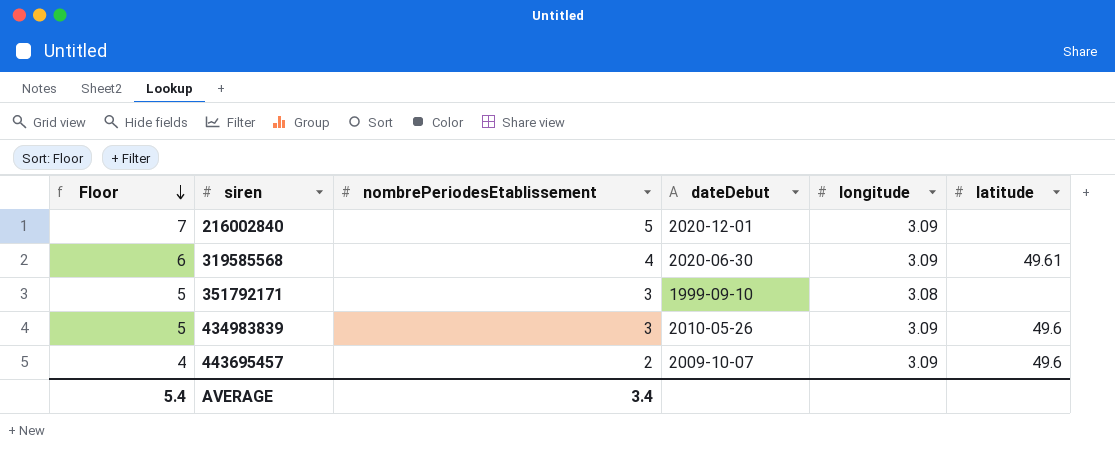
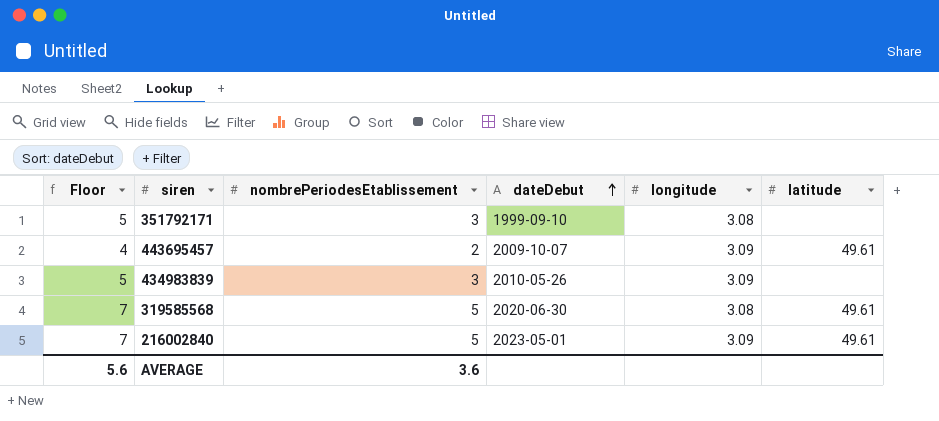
row order: Floor descending -> dateDebut ascending
443695457 | latitude: 49.6 -> 49.61
434983839 | latitude: 49.6 -> none
319585568 | Floor: 6 -> 7
319585568 | nombrePeriodesEtablissement: 4 -> 5
319585568 | longitude: 3.09 -> 3.08
216002840 | dateDebut: 2020-12-01 -> 2023-05-01
216002840 | latitude: none -> 49.61
AVERAGE | Floor: 5.4 -> 5.6
AVERAGE | nombrePeriodesEtablissement: 3.4 -> 3.6

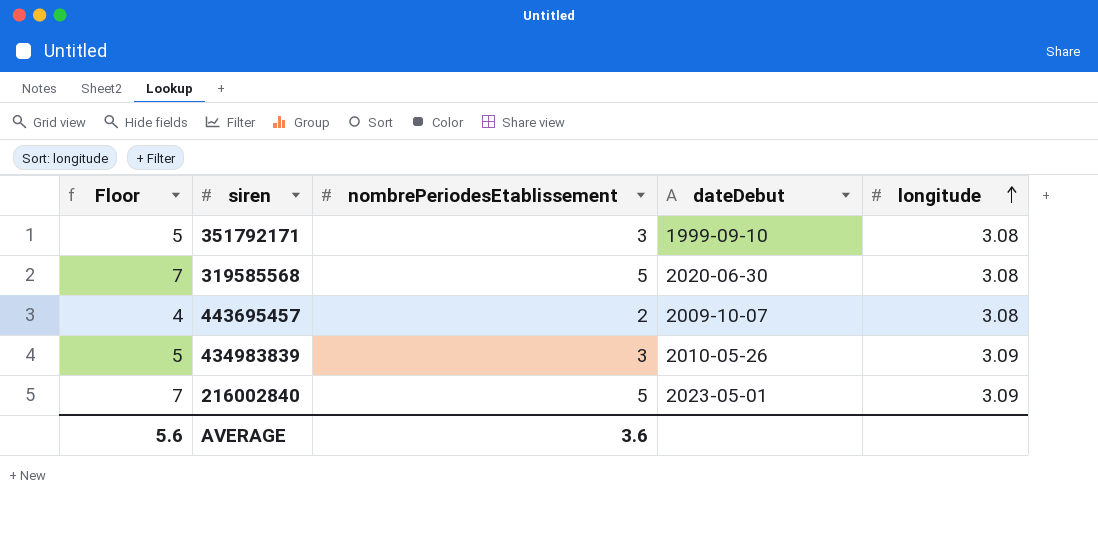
row order: dateDebut ascending -> longitude ascending
column latitude | position: 6 -> none
443695457 | longitude: 3.09 -> 3.08

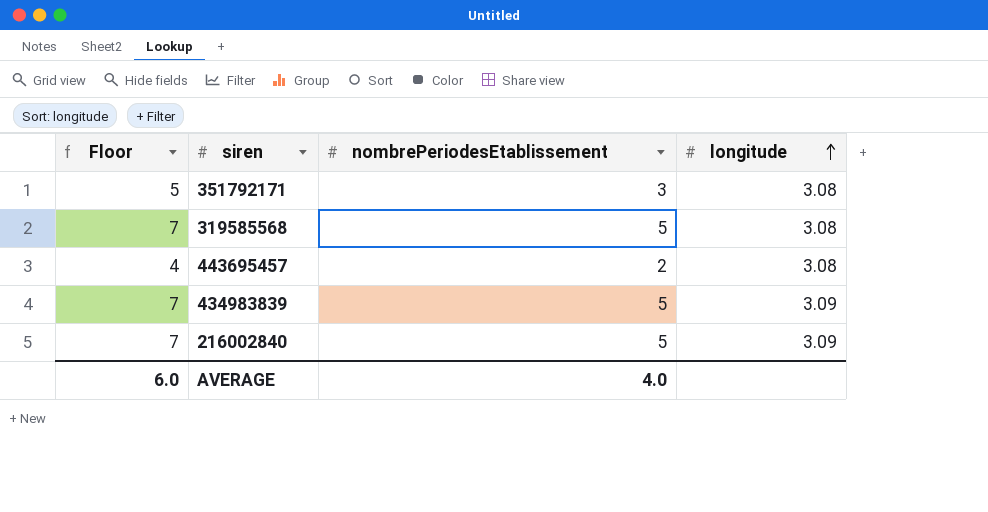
column dateDebut | position: 4 -> none
434983839 | Floor: 5 -> 7
434983839 | nombrePeriodesEtablissement: 3 -> 5
AVERAGE | Floor: 5.6 -> 6.0
AVERAGE | nombrePeriodesEtablissement: 3.6 -> 4.0

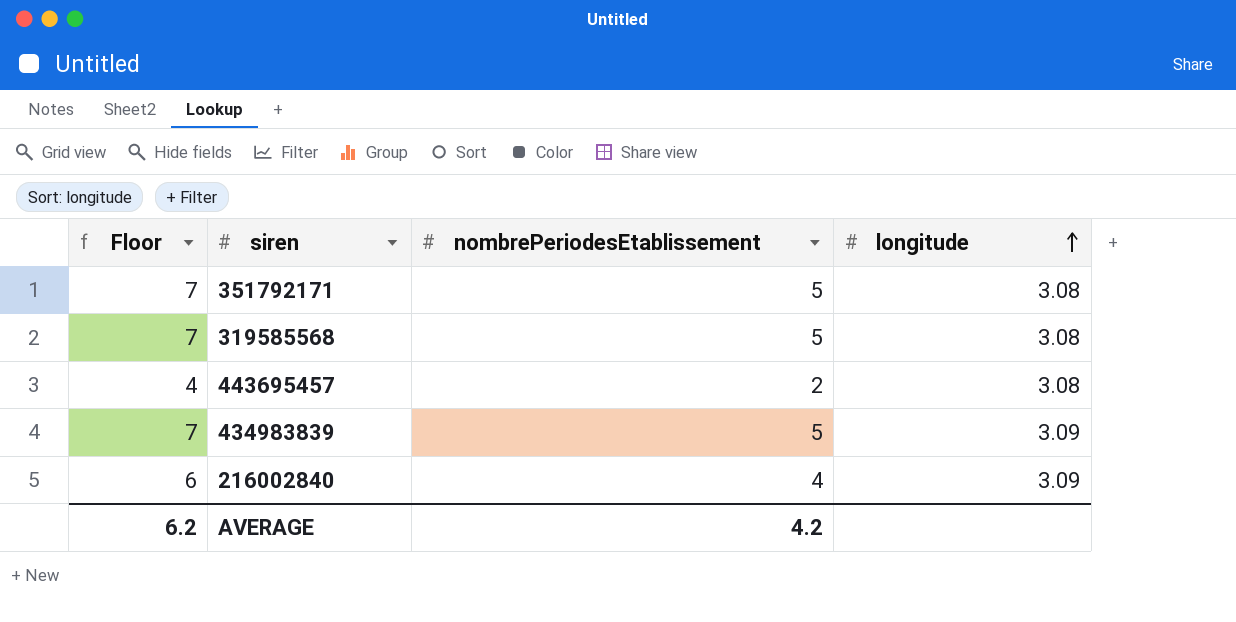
351792171 | Floor: 5 -> 7
351792171 | nombrePeriodesEtablissement: 3 -> 5
216002840 | Floor: 7 -> 6
216002840 | nombrePeriodesEtablissement: 5 -> 4
AVERAGE | Floor: 6.0 -> 6.2
AVERAGE | nombrePeriodesEtablissement: 4.0 -> 4.2

